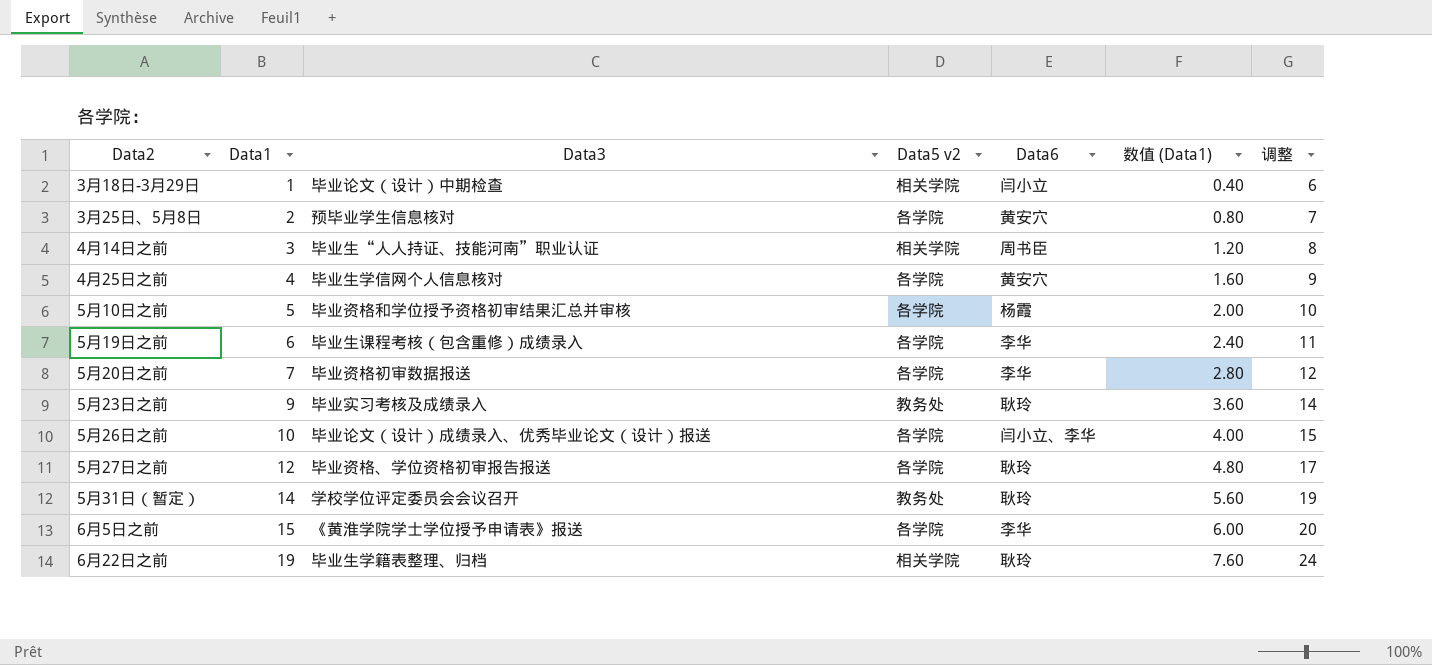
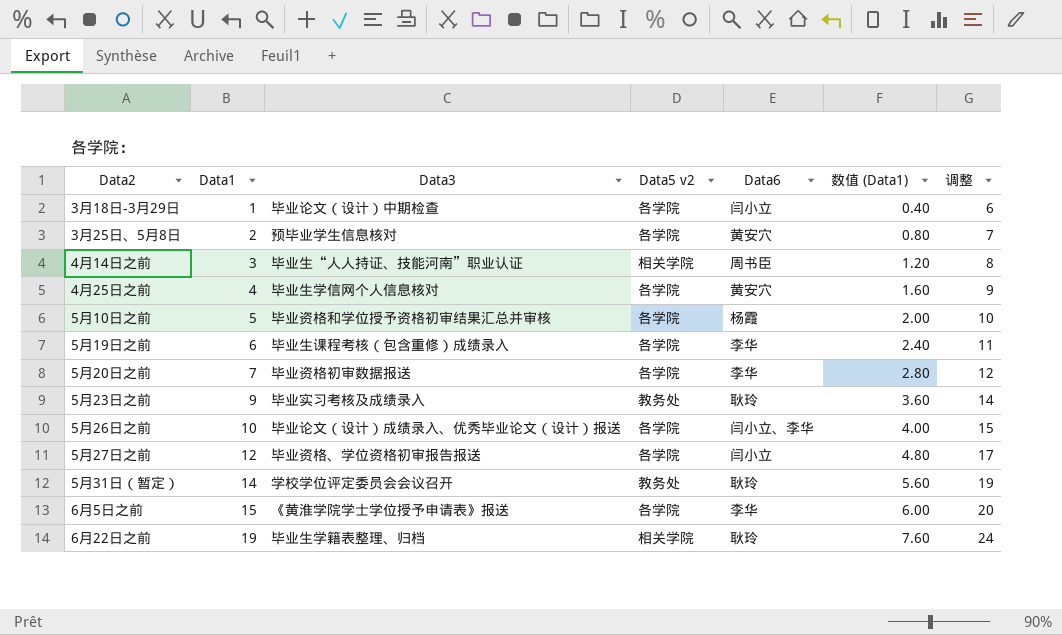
3月18日-3月29日 | Data5 v2: 相关学院 -> 各学院
5月27日之前 | Data6: 耿玲 -> 闫小立

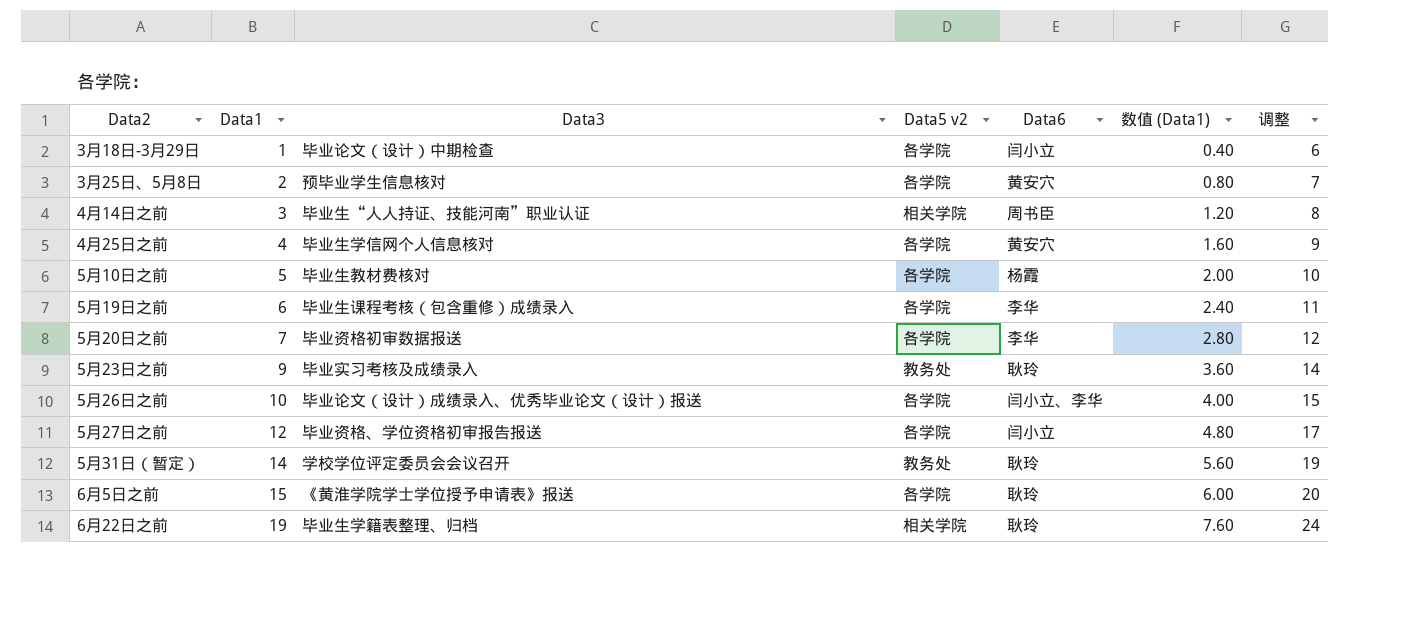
5月10日之前 | Data3: 毕业资格和学位授予资格初审结果汇总并审核 -> 毕业生教材费核对
6月5日之前 | Data6: 李华 -> 耿玲

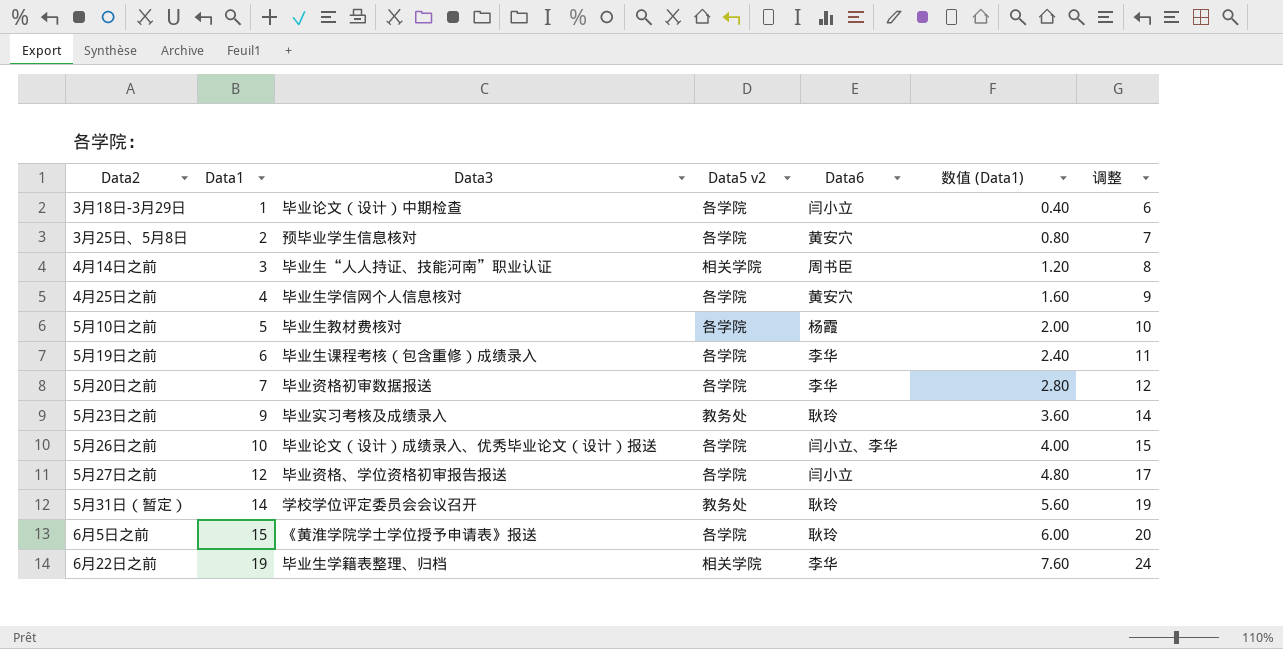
6月22日之前 | Data6: 耿玲 -> 李华

